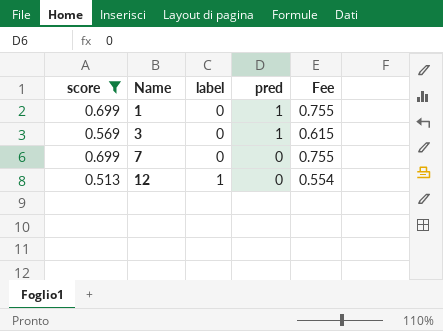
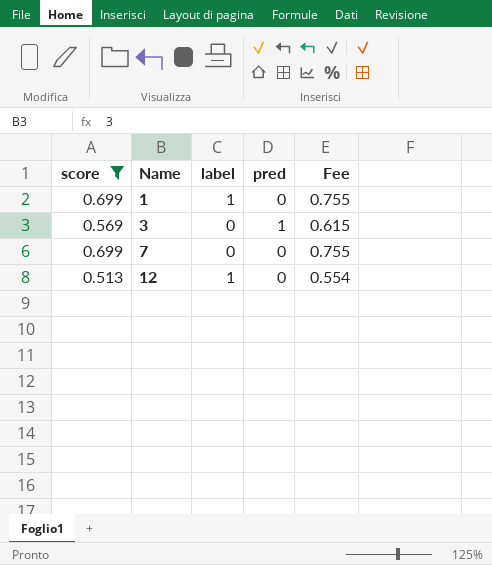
1 | label: 0 -> 1
1 | pred: 1 -> 0

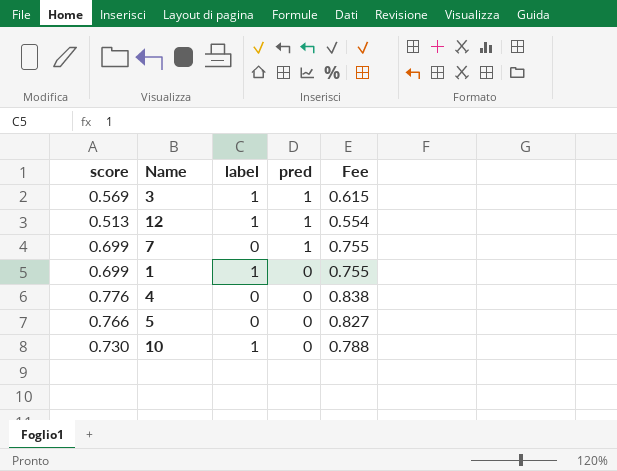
filter: score <= 0.699 -> none
row order: Name ascending -> pred descending
3 | label: 0 -> 1
12 | pred: 0 -> 1
7 | pred: 0 -> 1

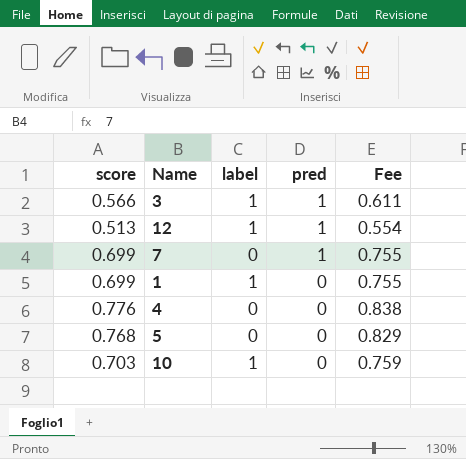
3 | score: 0.569 -> 0.566
3 | Fee: 0.615 -> 0.611
5 | score: 0.766 -> 0.768
5 | Fee: 0.827 -> 0.829
10 | score: 0.730 -> 0.703
10 | Fee: 0.788 -> 0.759

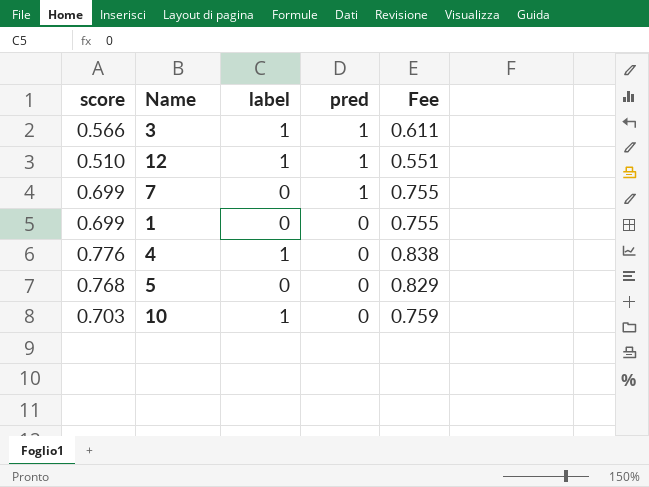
12 | score: 0.513 -> 0.510
12 | Fee: 0.554 -> 0.551
1 | label: 1 -> 0
4 | label: 0 -> 1

